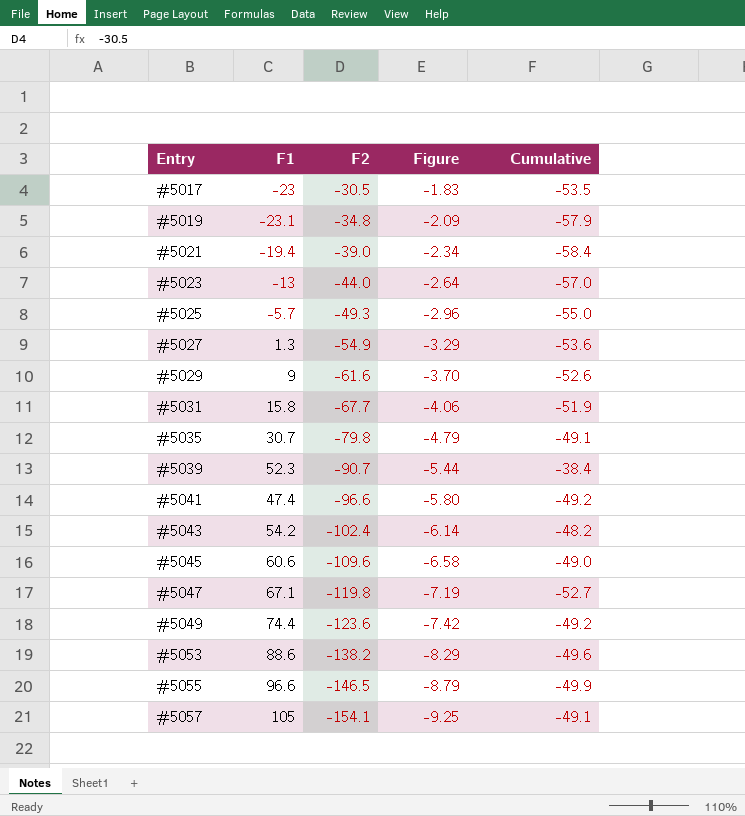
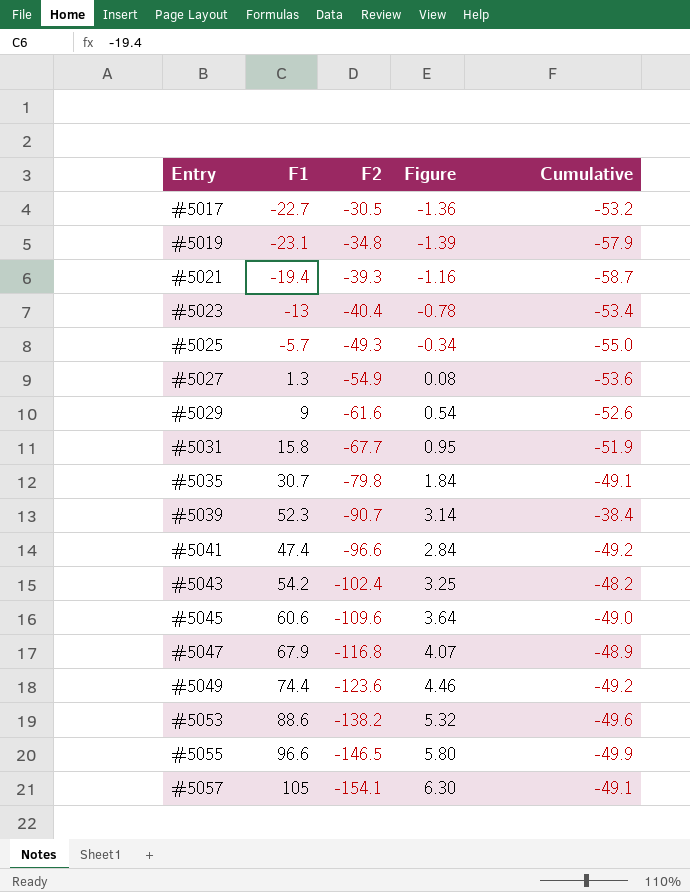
column Figure | formula: [F2] * 0.06 -> [F1] * 0.06
#5017 | F1: -23 -> -22.7
#5017 | Cumulative: -53.5 -> -53.2
#5021 | F2: -39.0 -> -39.3
#5021 | Cumulative: -58.4 -> -58.7
#5023 | F2: -44.0 -> -40.4
#5023 | Cumulative: -57.0 -> -53.4
#5047 | F1: 67.1 -> 67.9
#5047 | F2: -119.8 -> -116.8
#5047 | Cumulative: -52.7 -> -48.9

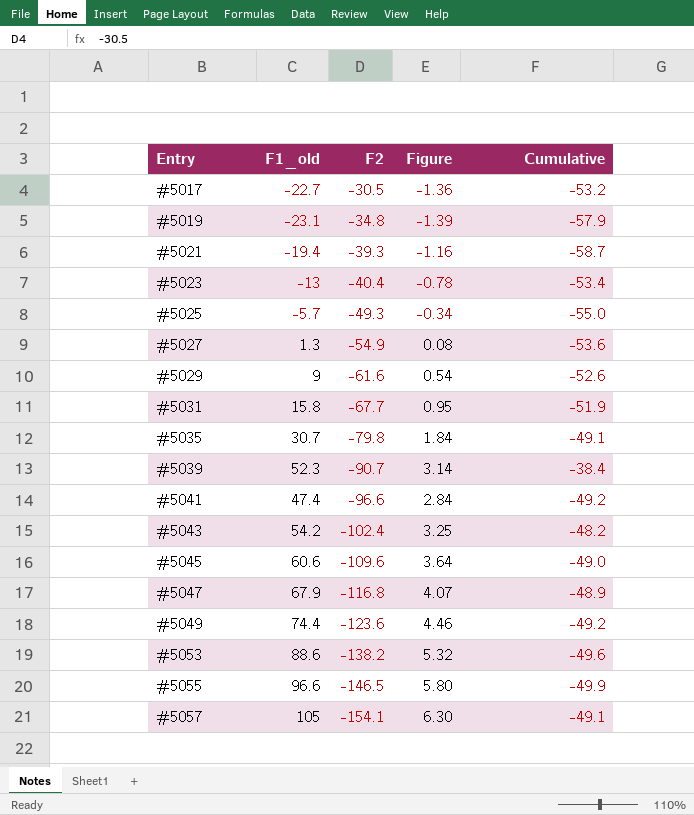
column name: F1 -> F1_old

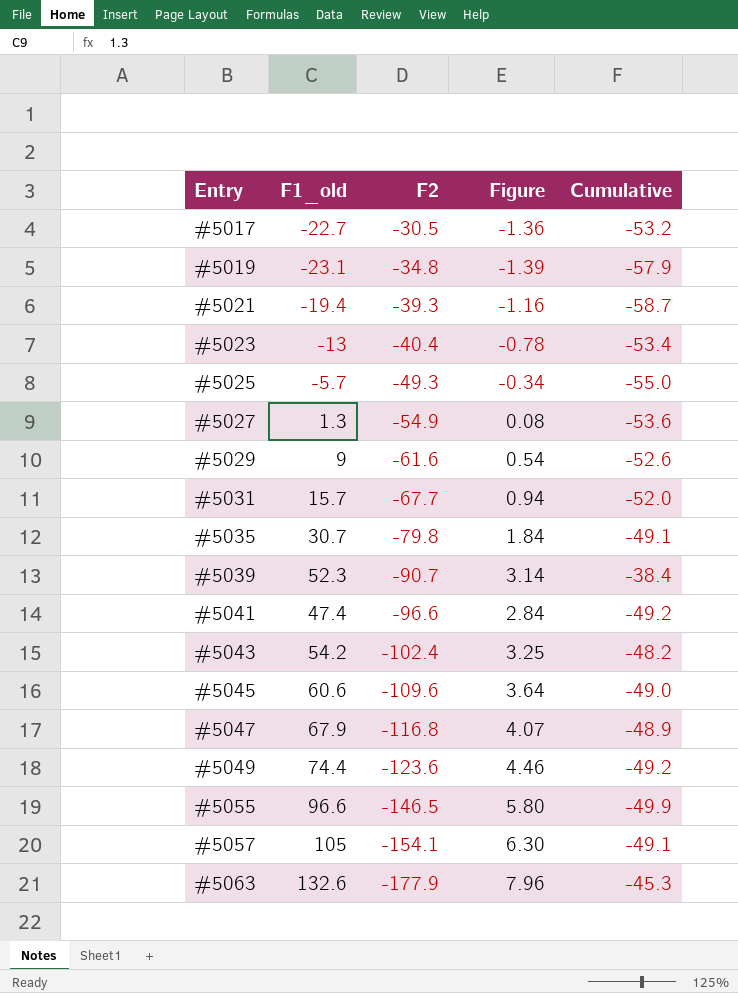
row #5053: 88.6 | -138.2 | 5.32 | -49.6 -> none
#5031 | F1_old: 15.8 -> 15.7
#5031 | Figure: 0.95 -> 0.94
#5031 | Cumulative: -51.9 -> -52.0
row #5063: none -> 132.6 | -177.9 | 7.96 | -45.3

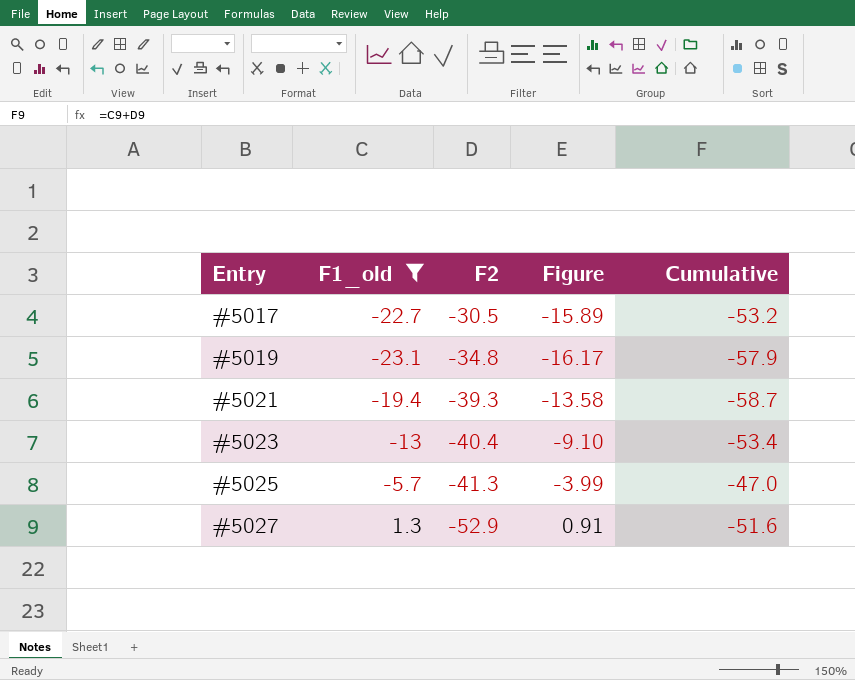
filter: none -> F1_old <= 1.3
column Figure | formula: [F1_old] * 0.06 -> [F1_old] * 0.7
#5025 | F2: -49.3 -> -41.3
#5025 | Cumulative: -55.0 -> -47.0
#5027 | F2: -54.9 -> -52.9
#5027 | Cumulative: -53.6 -> -51.6

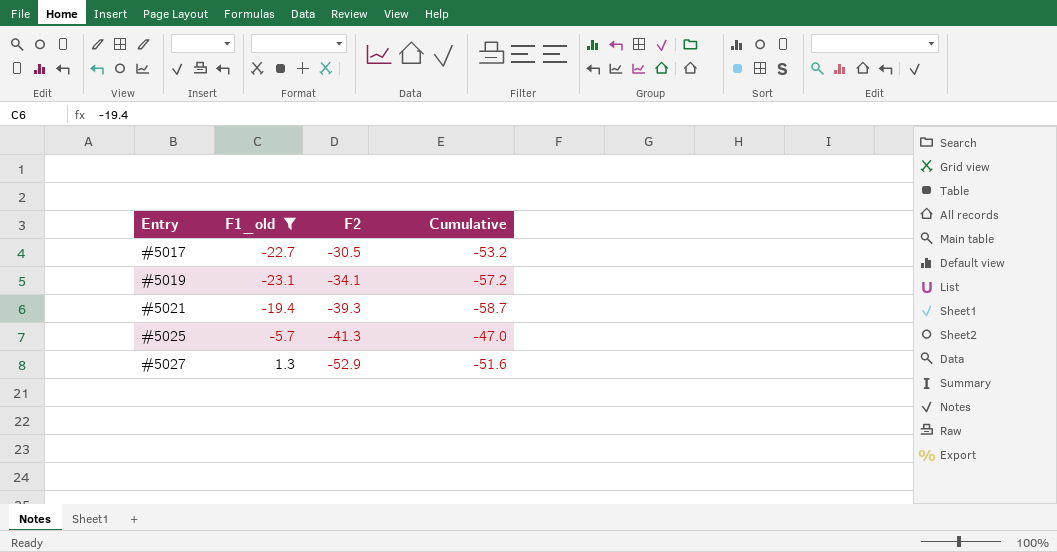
column Figure | formula: [F1_old] * 0.7 -> none
row #5023: -13 | -40.4 | -9.10 | -53.4 -> none
#5019 | F2: -34.8 -> -34.1
#5019 | Cumulative: -57.9 -> -57.2

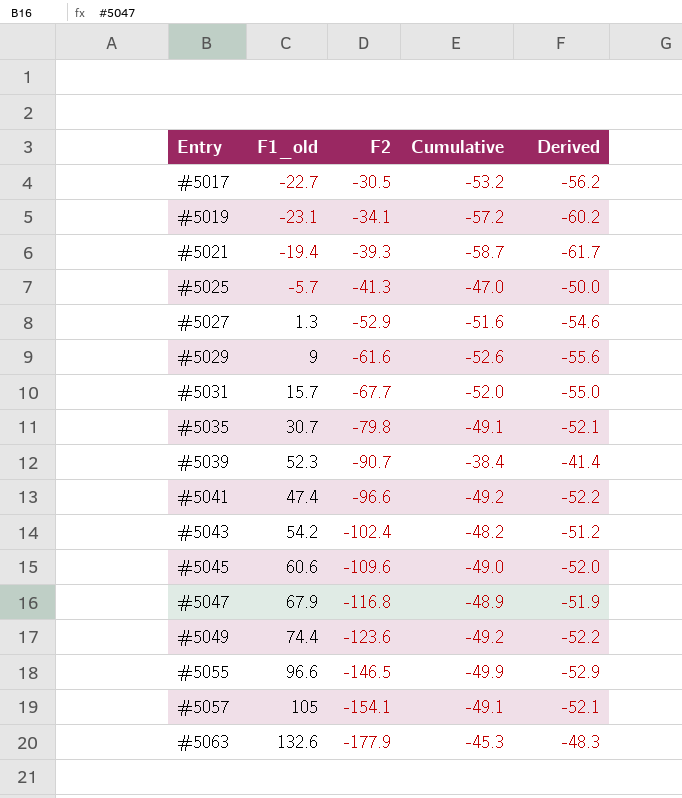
filter: F1_old <= 1.3 -> none
column Derived | formula: none -> [Cumulative] - 3

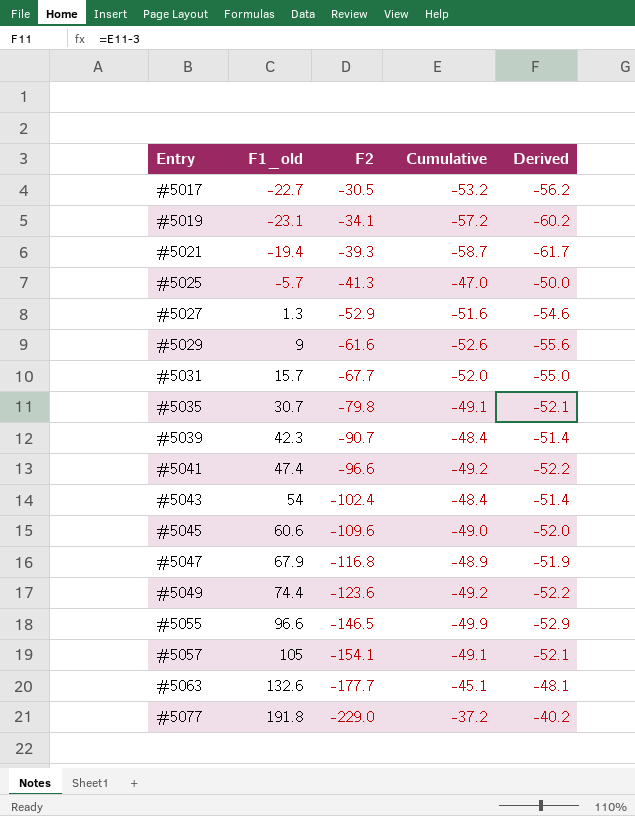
#5039 | F1_old: 52.3 -> 42.3
#5039 | Cumulative: -38.4 -> -48.4
#5039 | Derived: -41.4 -> -51.4
#5043 | F1_old: 54.2 -> 54
#5043 | Cumulative: -48.2 -> -48.4
#5043 | Derived: -51.2 -> -51.4
#5063 | F2: -177.9 -> -177.7
#5063 | Cumulative: -45.3 -> -45.1
#5063 | Derived: -48.3 -> -48.1
row #5077: none -> 191.8 | -229.0 | -37.2 | -40.2

